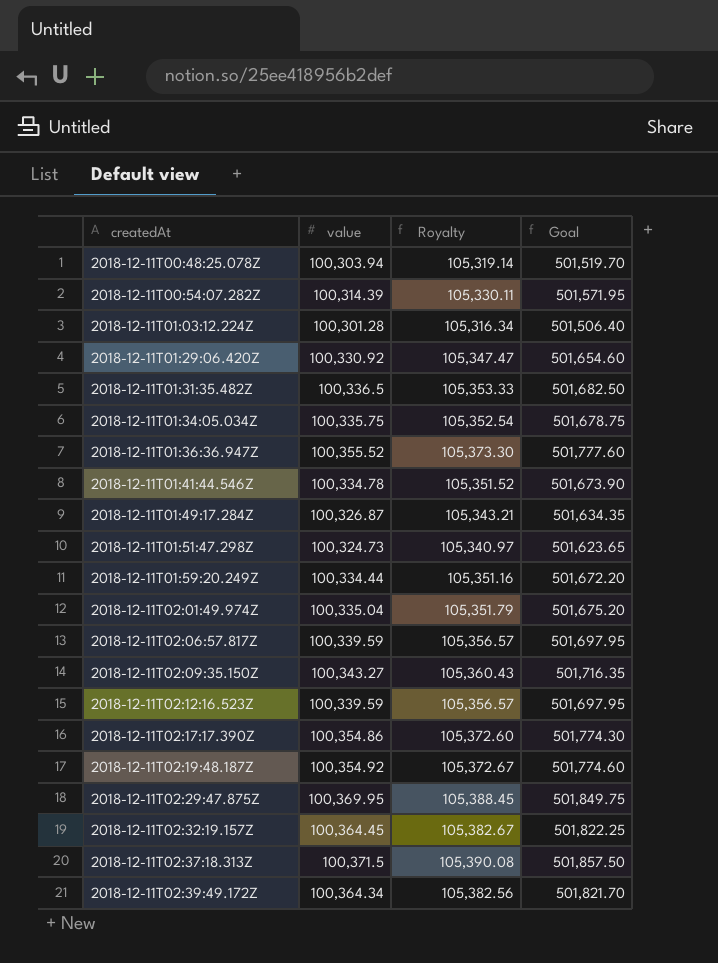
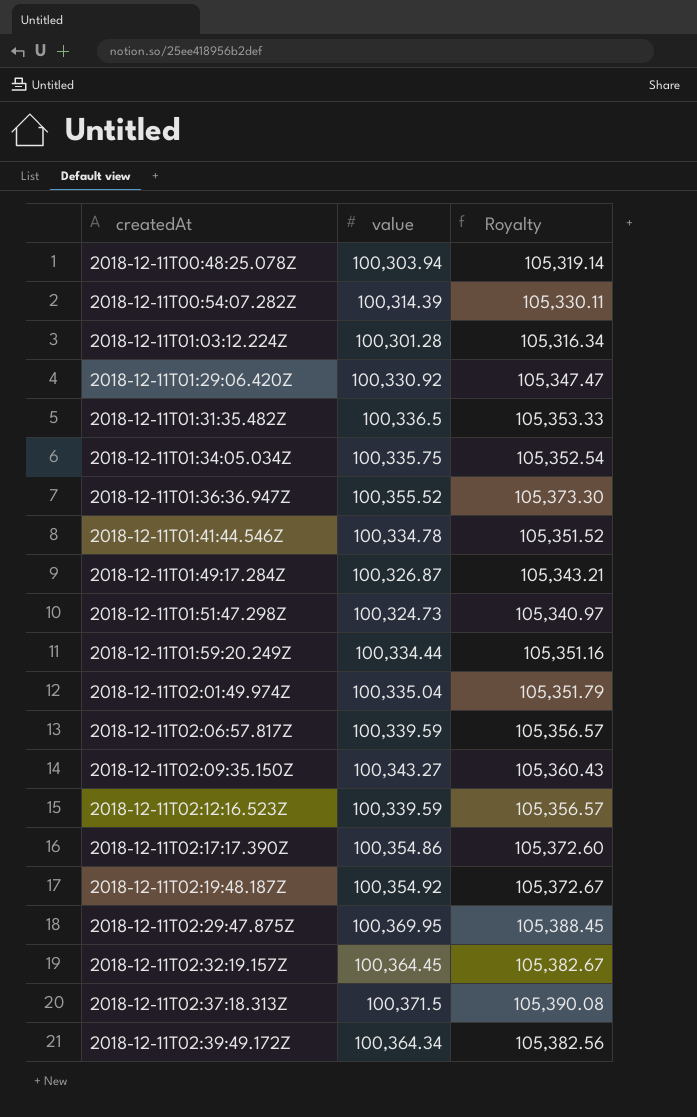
column Goal | formula: [value] * 5 -> none

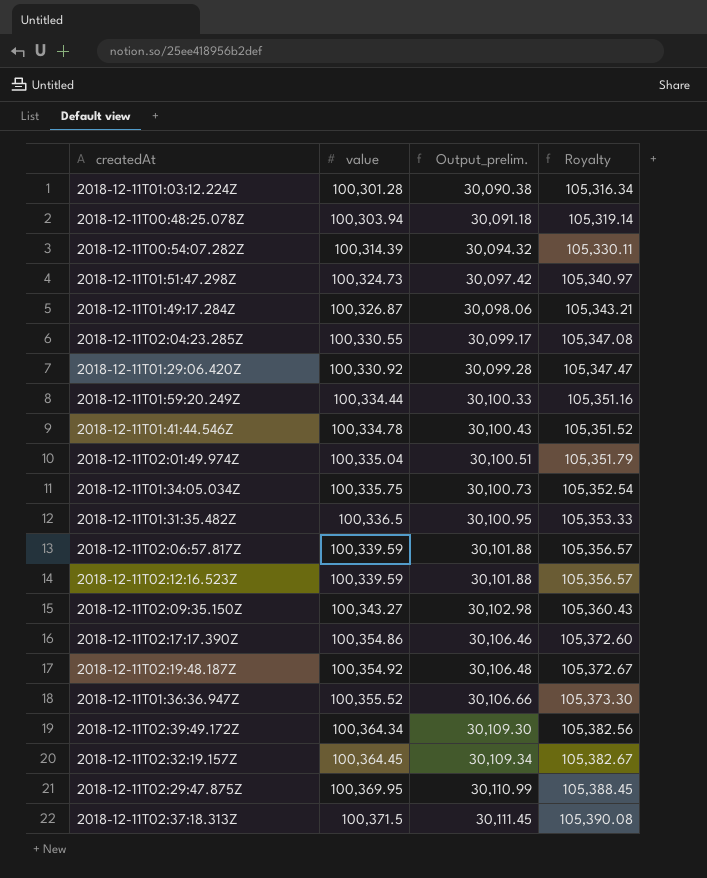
row order: createdAt ascending -> value ascending
column Output_prelim. | formula: none -> [value] * 0.3
row 2018-12-11T02:04:23.285Z: none -> 100,330.55 | 30,099.17 | 105,347.08

